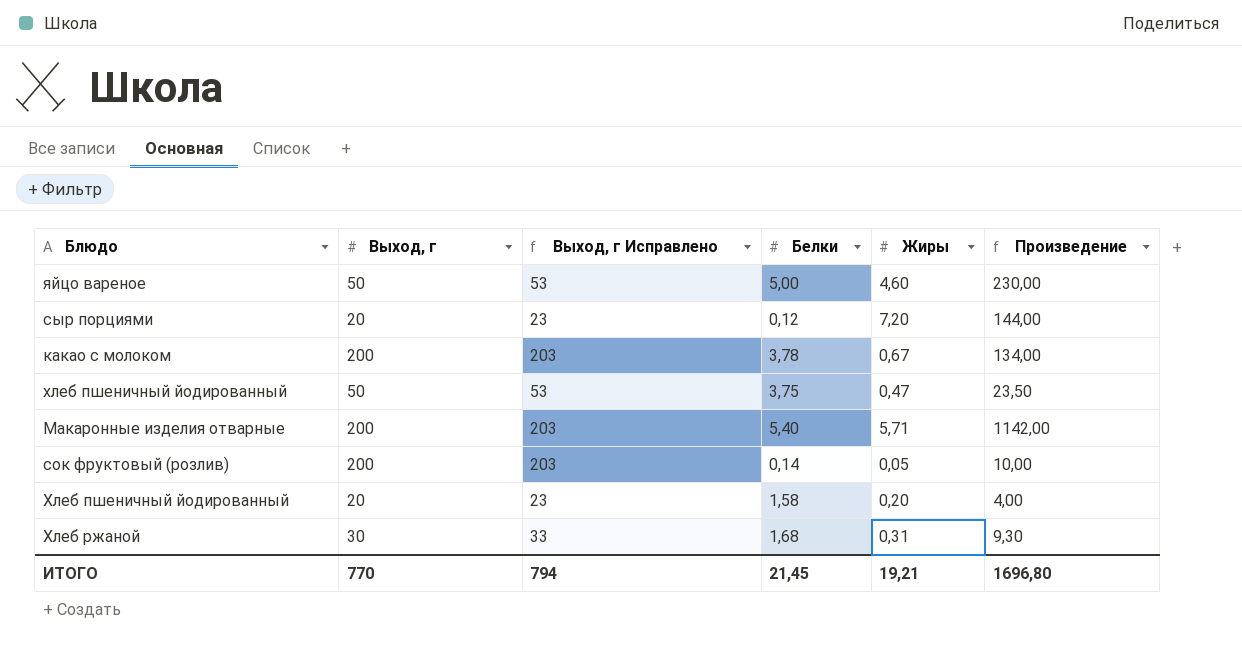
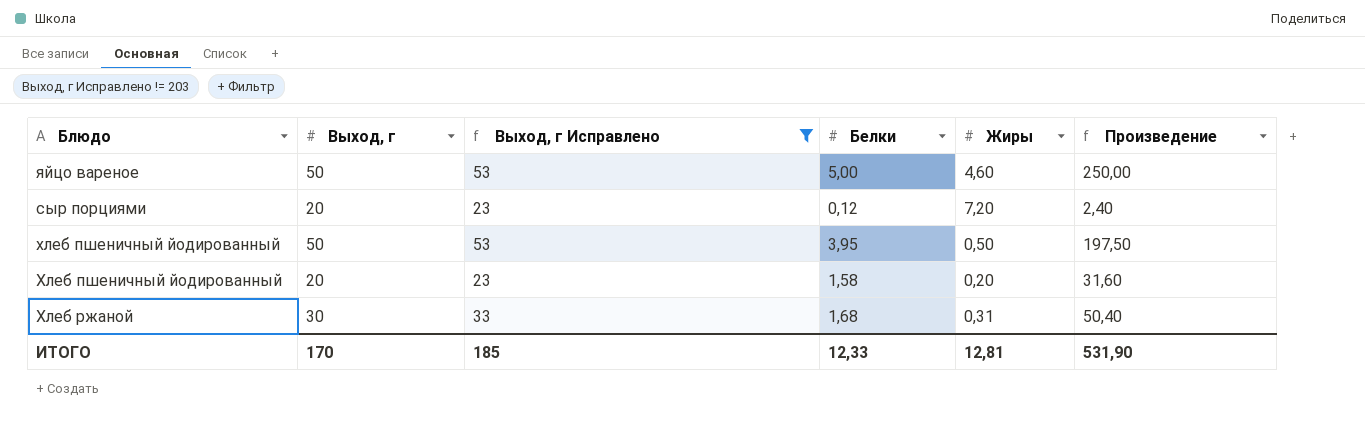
filter: none -> Выход, г Исправлено != 203
column Произведение | formula: [Выход, г] * [Жиры] -> [Выход, г] * [Белки]
хлеб пшеничный йодированный | Белки: 3,75 -> 3,95
хлеб пшеничный йодированный | Жиры: 0,47 -> 0,50
ИТОГО | Выход, г: 770 -> 170
ИТОГО | Выход, г Исправлено: 794 -> 185
ИТОГО | Белки: 21,45 -> 12,33
ИТОГО | Жиры: 19,21 -> 12,81
ИТОГО | Произведение: 1696,80 -> 531,90

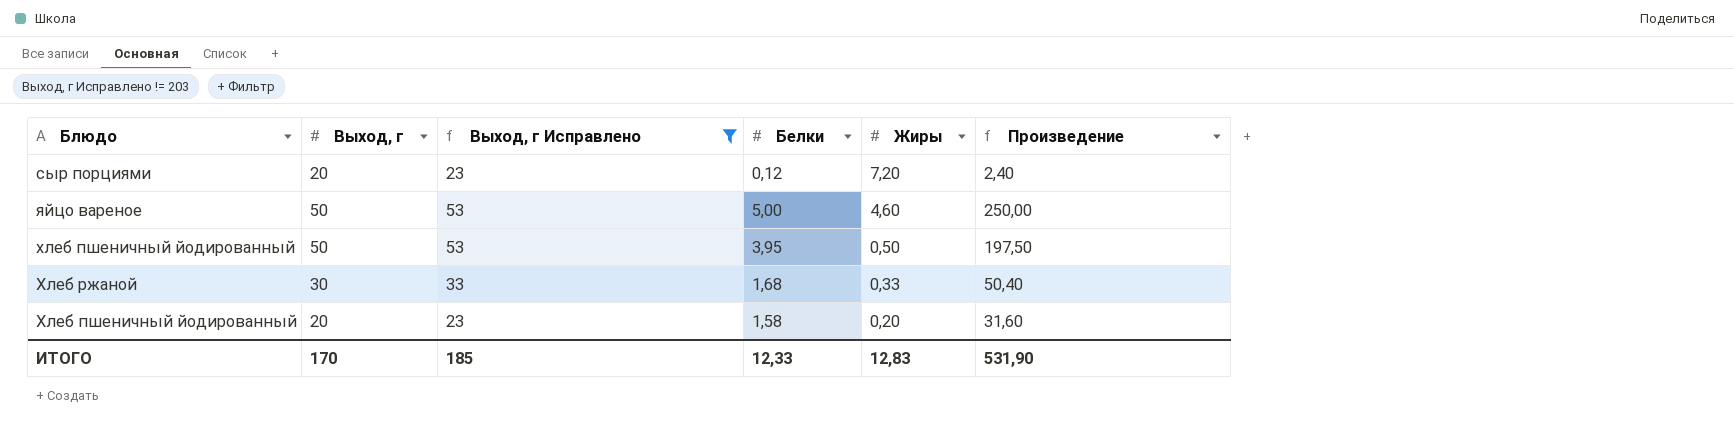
row order: none -> Жиры descending
Хлеб ржаной | Жиры: 0,31 -> 0,33
ИТОГО | Жиры: 12,81 -> 12,83

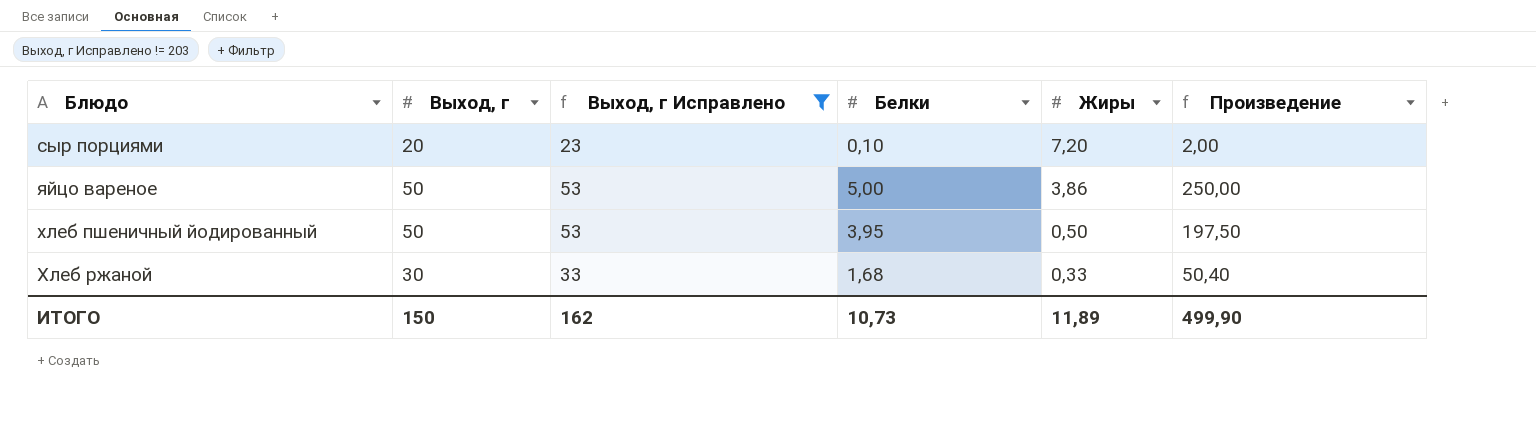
row Хлеб пшеничный йодированный: 20 | 23 | 1,58 | 0,20 | 31,60 -> none
сыр порциями | Белки: 0,12 -> 0,10
сыр порциями | Произведение: 2,40 -> 2,00
яйцо вареное | Жиры: 4,60 -> 3,86
ИТОГО | Выход, г: 170 -> 150
ИТОГО | Выход, г Исправлено: 185 -> 162
ИТОГО | Белки: 12,33 -> 10,73
ИТОГО | Жиры: 12,83 -> 11,89
ИТОГО | Произведение: 531,90 -> 499,90

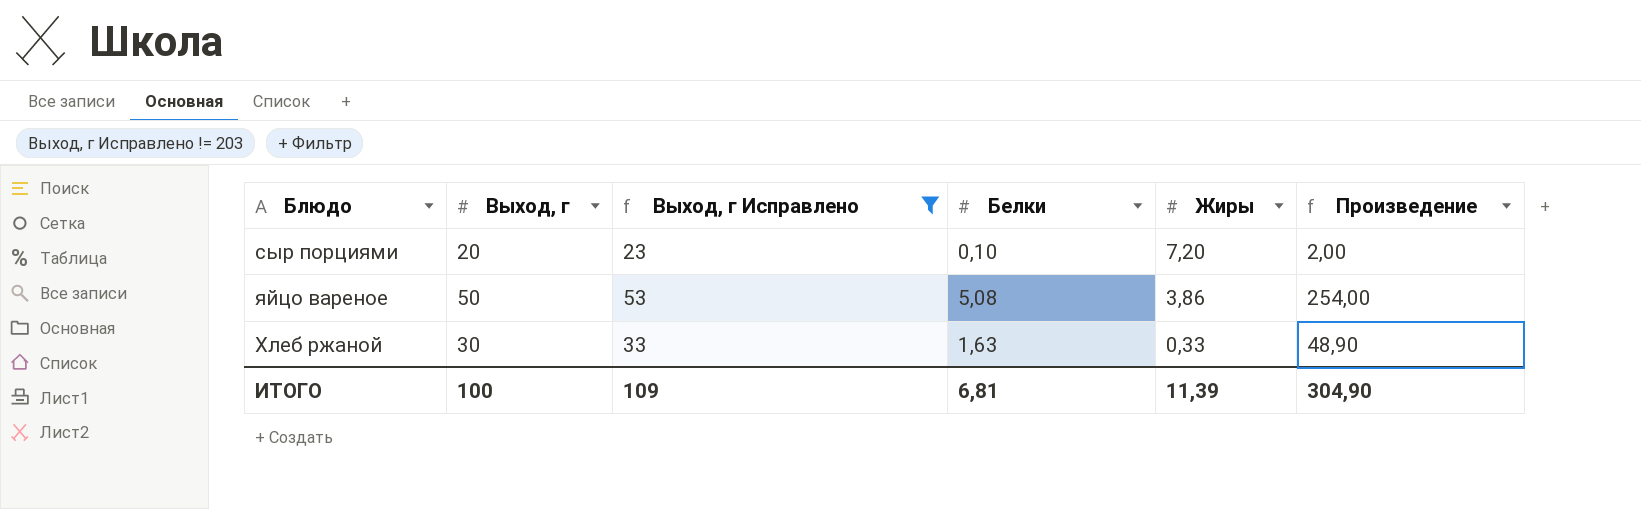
row хлеб пшеничный йодированный: 50 | 53 | 3,95 | 0,50 | 197,50 -> none
яйцо вареное | Белки: 5,00 -> 5,08
яйцо вареное | Произведение: 250,00 -> 254,00
Хлеб ржаной | Белки: 1,68 -> 1,63
Хлеб ржаной | Произведение: 50,40 -> 48,90
ИТОГО | Выход, г: 150 -> 100
ИТОГО | Выход, г Исправлено: 162 -> 109
ИТОГО | Белки: 10,73 -> 6,81
ИТОГО | Жиры: 11,89 -> 11,39
ИТОГО | Произведение: 499,90 -> 304,90

